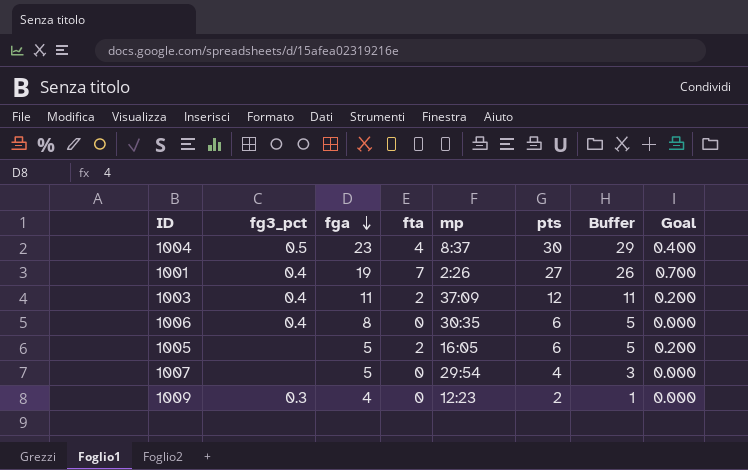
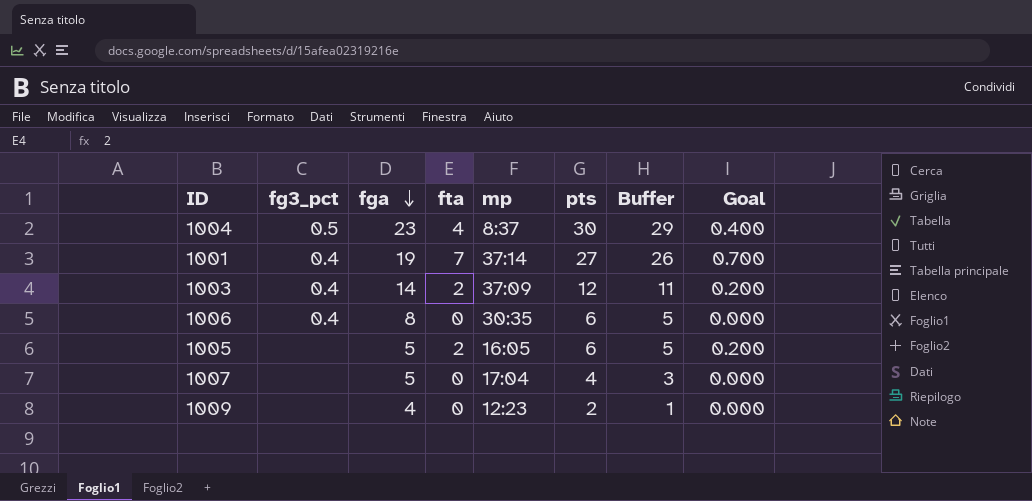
1001 | mp: 2:26 -> 37:14
1003 | fga: 11 -> 14
1007 | mp: 29:54 -> 17:04
1009 | fg3_pct: 0.3 -> none

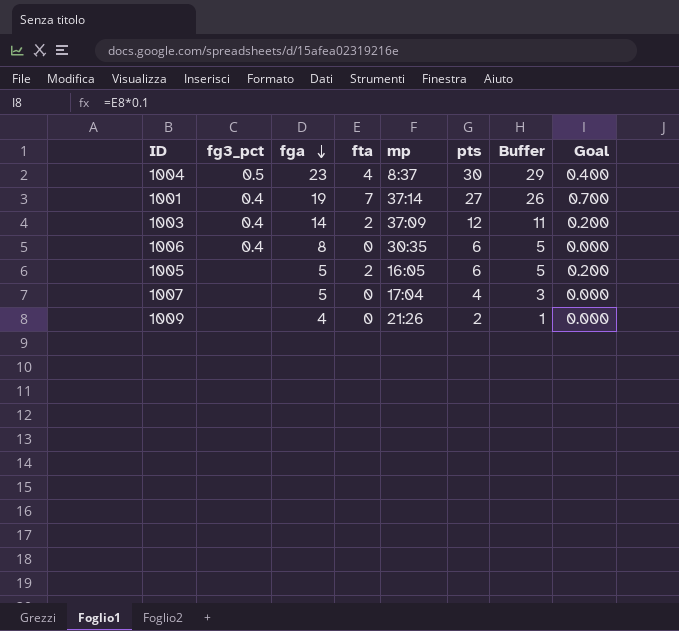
1009 | mp: 12:23 -> 21:26

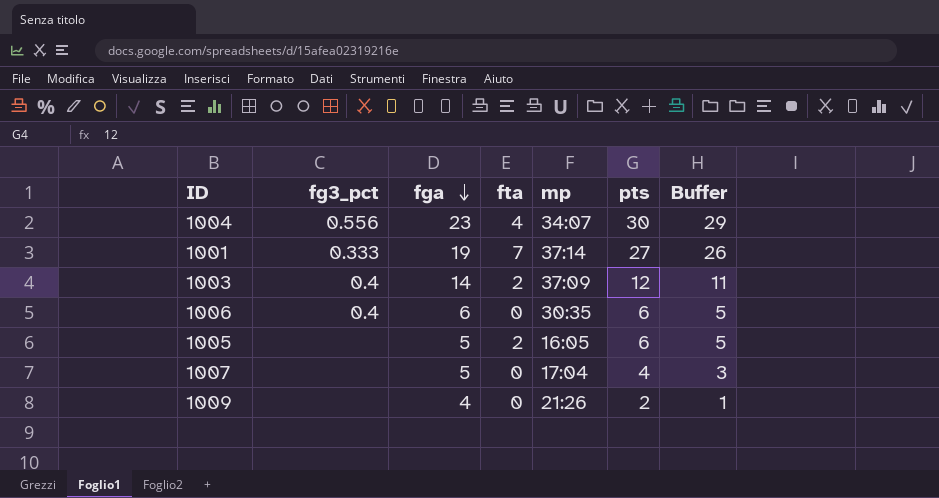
column Goal | formula: [fta] * 0.1 -> none
1004 | fg3_pct: 0.5 -> 0.556
1004 | mp: 8:37 -> 34:07
1001 | fg3_pct: 0.4 -> 0.333
1006 | fga: 8 -> 6

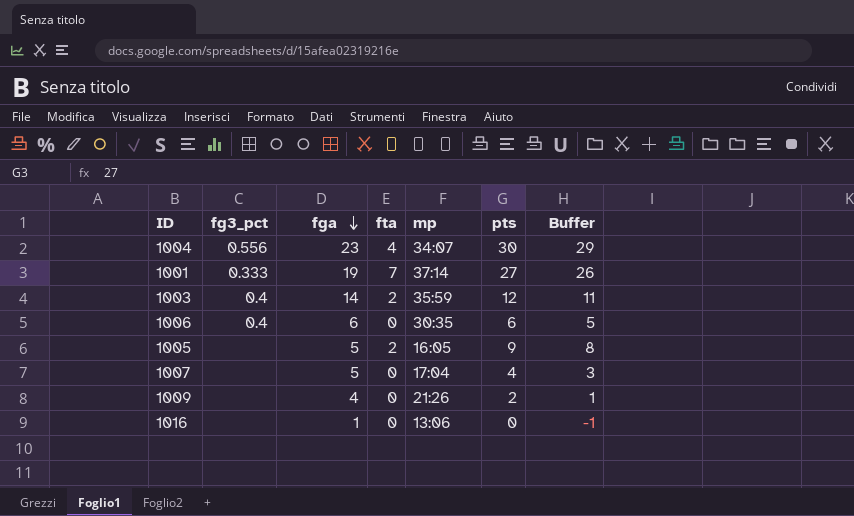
1003 | mp: 37:09 -> 35:59
1005 | pts: 6 -> 9
1005 | Buffer: 5 -> 8
row 1016: none -> none | 1 | 0 | 13:06 | 0 | -1

